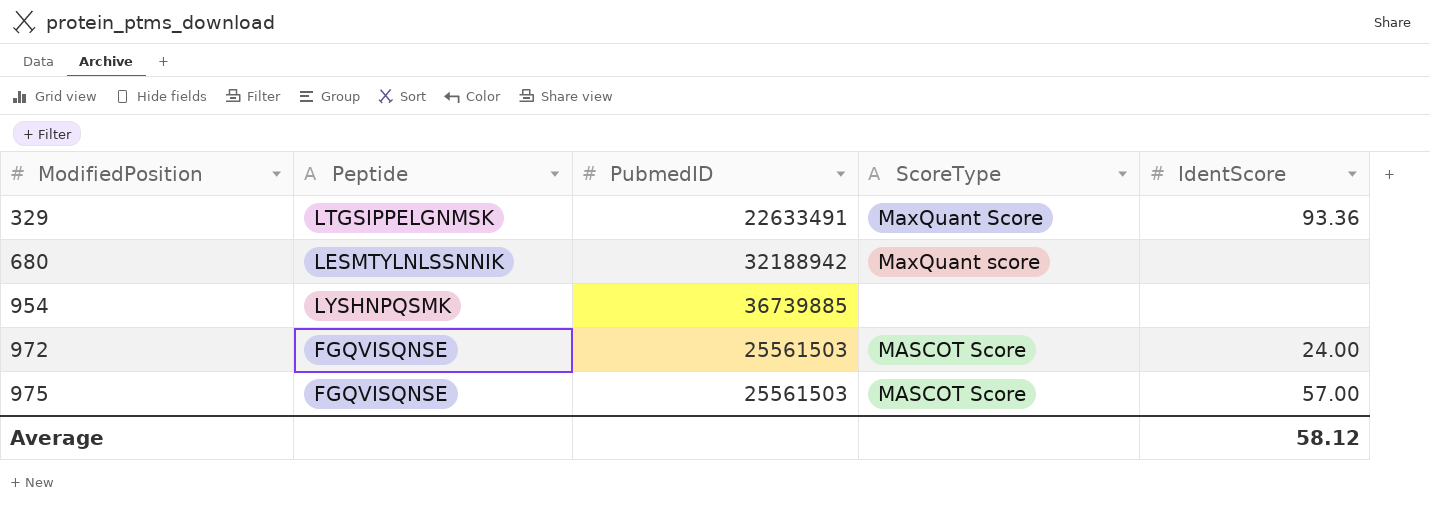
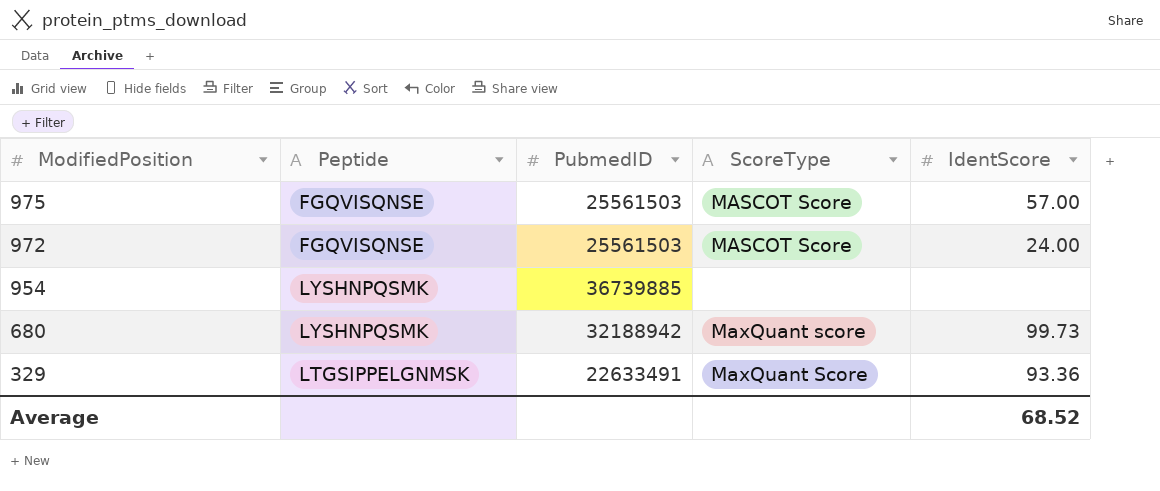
row order: ModifiedPosition ascending -> ModifiedPosition descending
680 | Peptide: LESMTYLNLSSNNIK -> LYSHNPQSMK
680 | IdentScore: none -> 99.73
Average | IdentScore: 58.12 -> 68.52

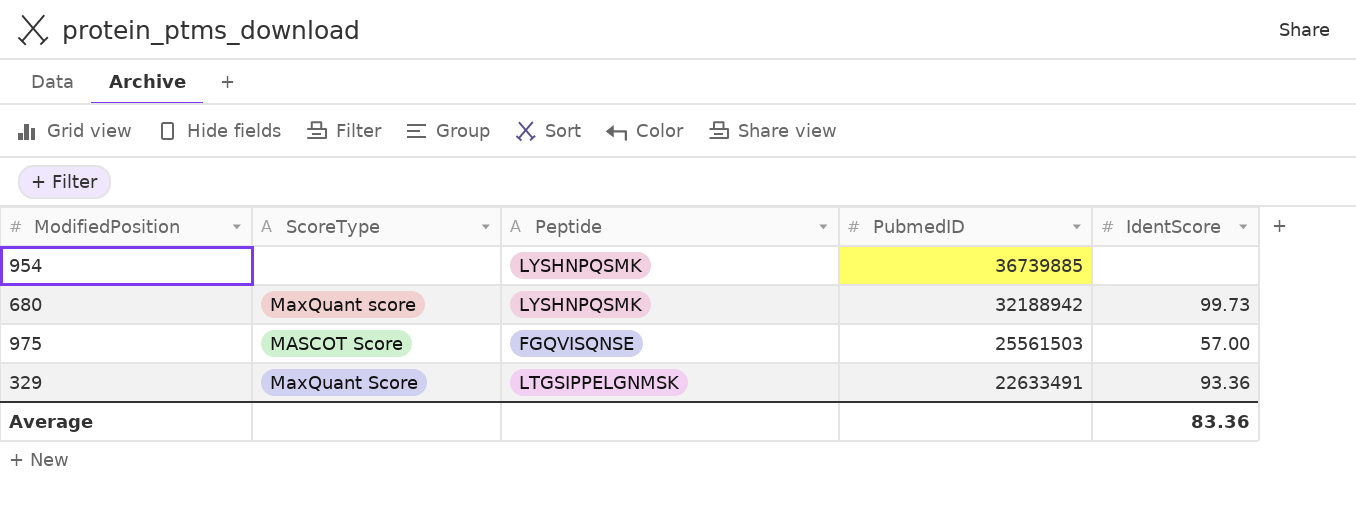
row order: ModifiedPosition descending -> PubmedID descending
column ScoreType | position: 4 -> 2
row 972: FGQVISQNSE | 25561503 | MASCOT Score | 24.00 -> none
Average | IdentScore: 68.52 -> 83.36

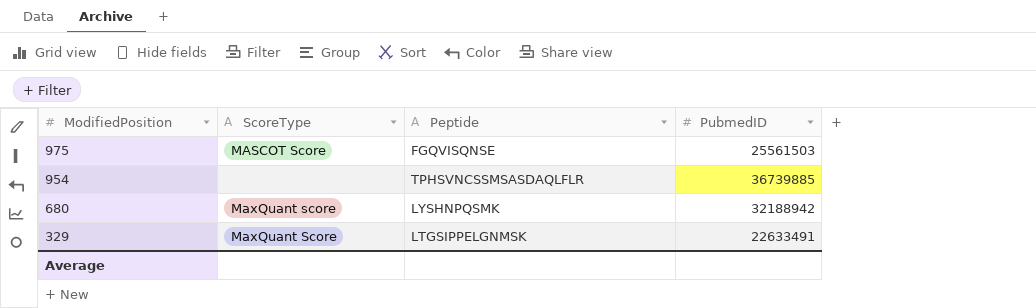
row order: PubmedID descending -> ModifiedPosition descending
column IdentScore | position: 5 -> none
954 | Peptide: LYSHNPQSMK -> TPHSVNCSSMSASDAQLFLR

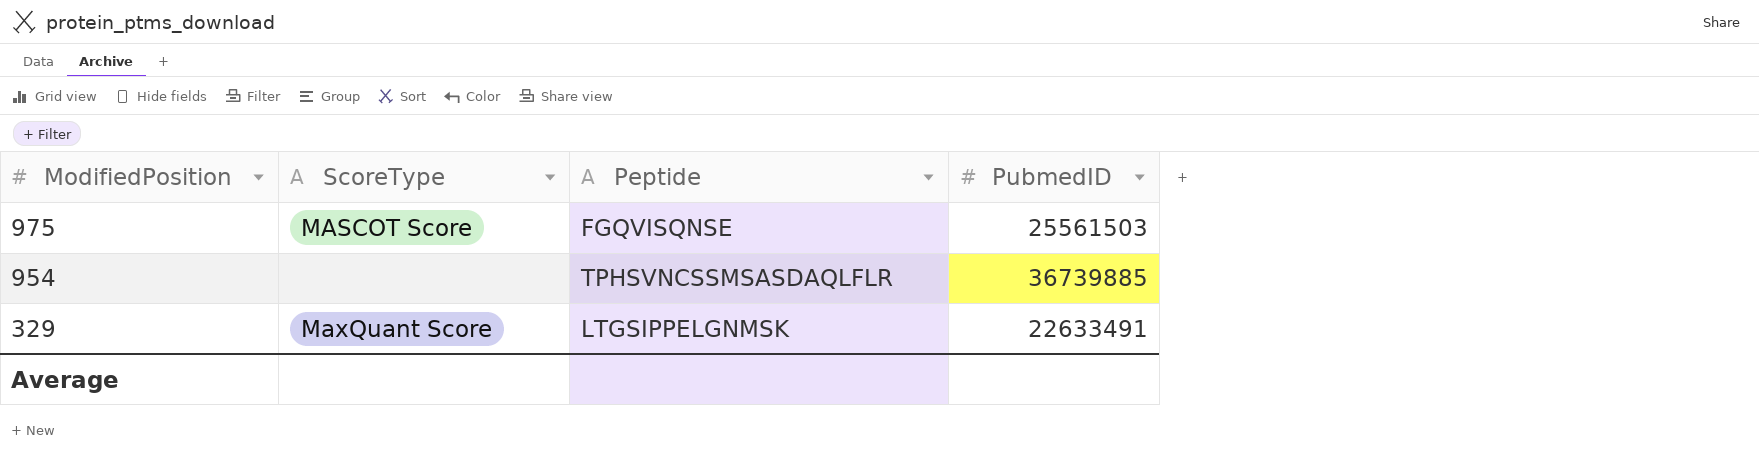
row 680: MaxQuant score | LYSHNPQSMK | 32188942 -> none

